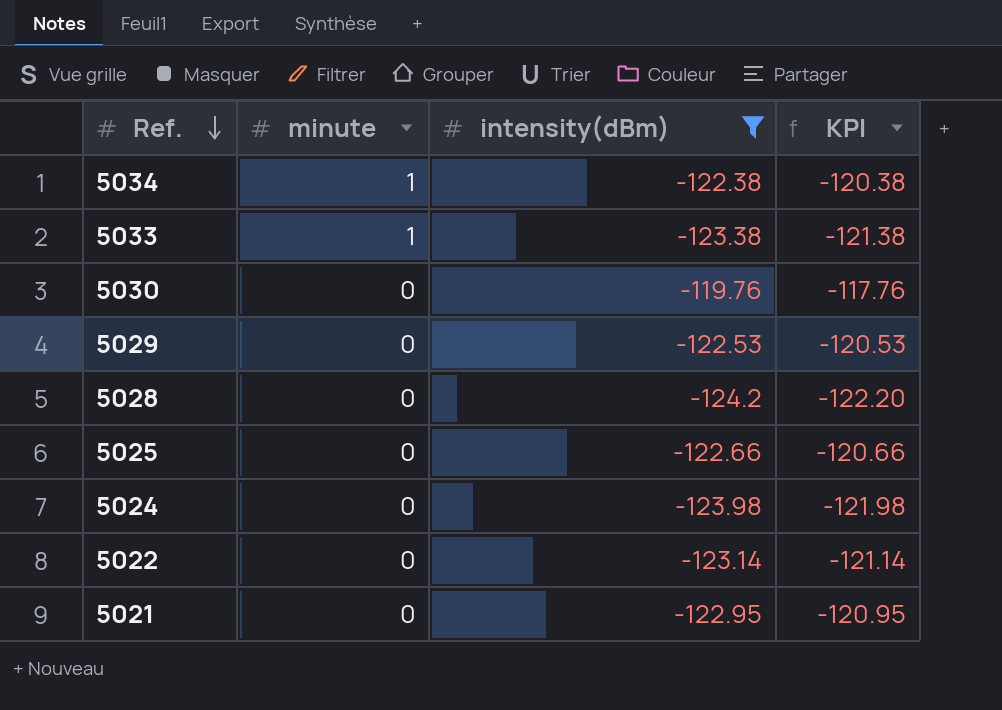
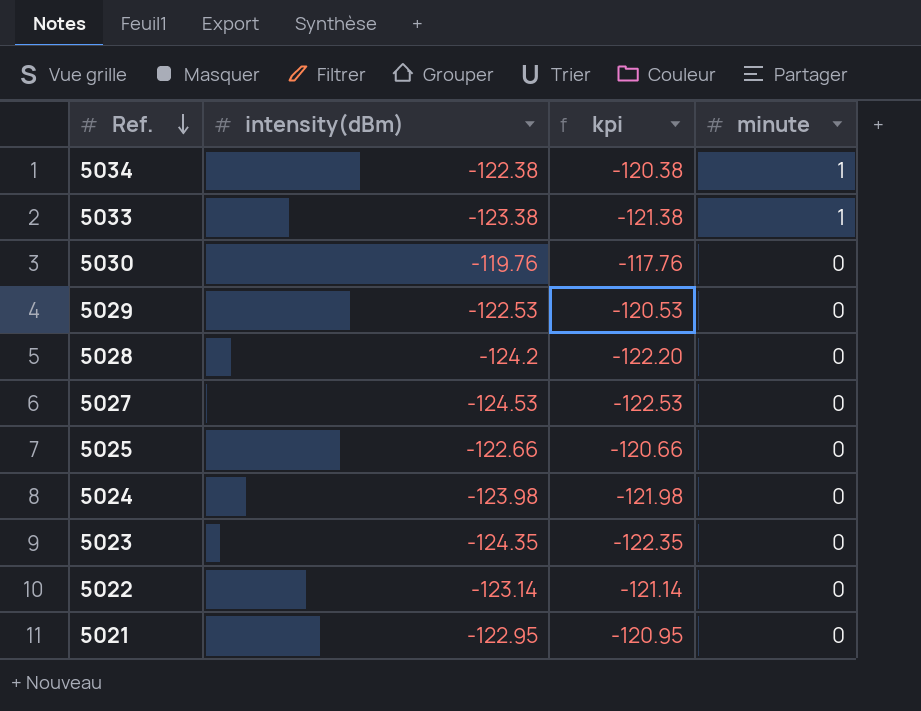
filter: intensity(dBm) >= -124.2 -> none
column name: KPI -> kpi
column minute | position: 2 -> 4

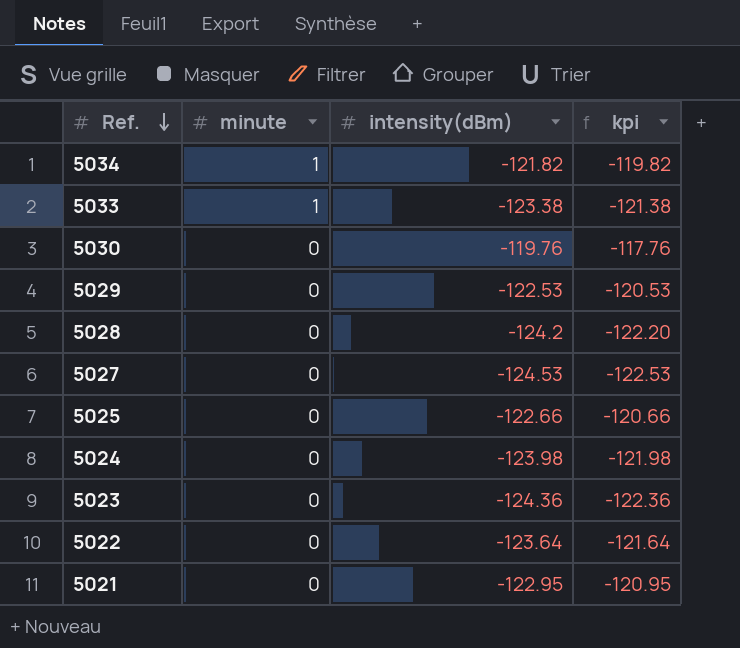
column minute | position: 4 -> 2
5034 | intensity(dBm): -122.38 -> -121.82
5034 | kpi: -120.38 -> -119.82
5023 | intensity(dBm): -124.35 -> -124.36
5023 | kpi: -122.35 -> -122.36
5022 | intensity(dBm): -123.14 -> -123.64
5022 | kpi: -121.14 -> -121.64

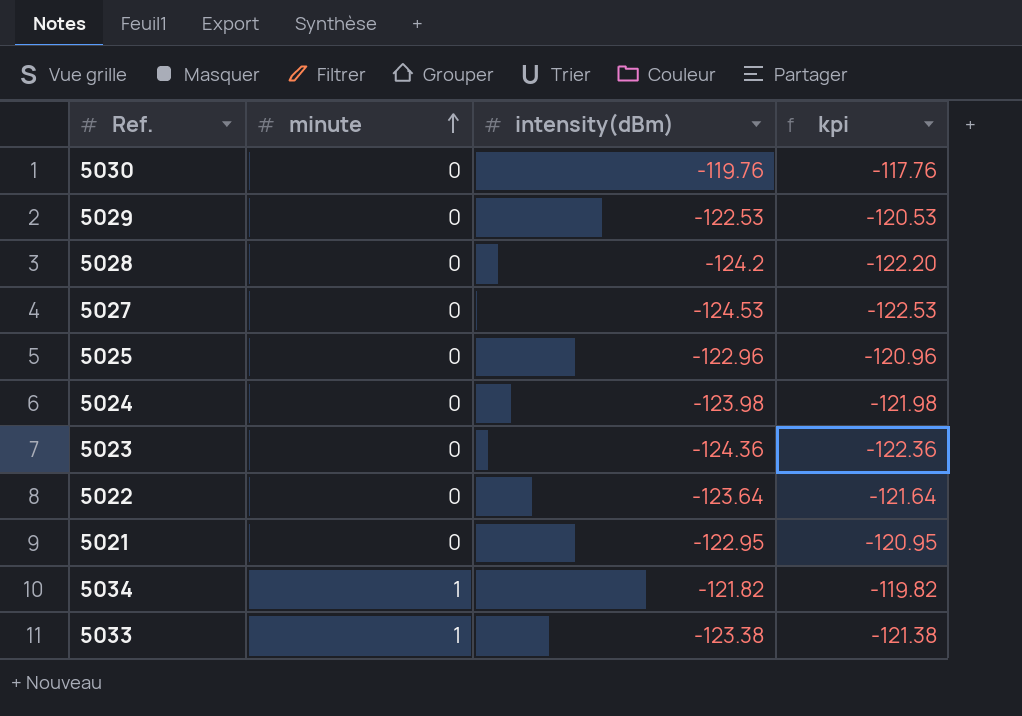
row order: Ref. descending -> minute ascending
5025 | intensity(dBm): -122.66 -> -122.96
5025 | kpi: -120.66 -> -120.96

